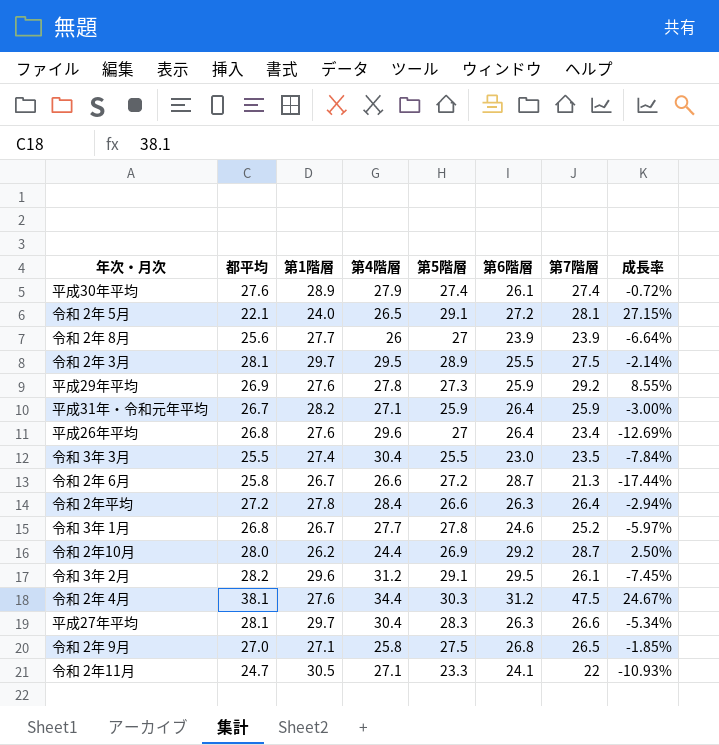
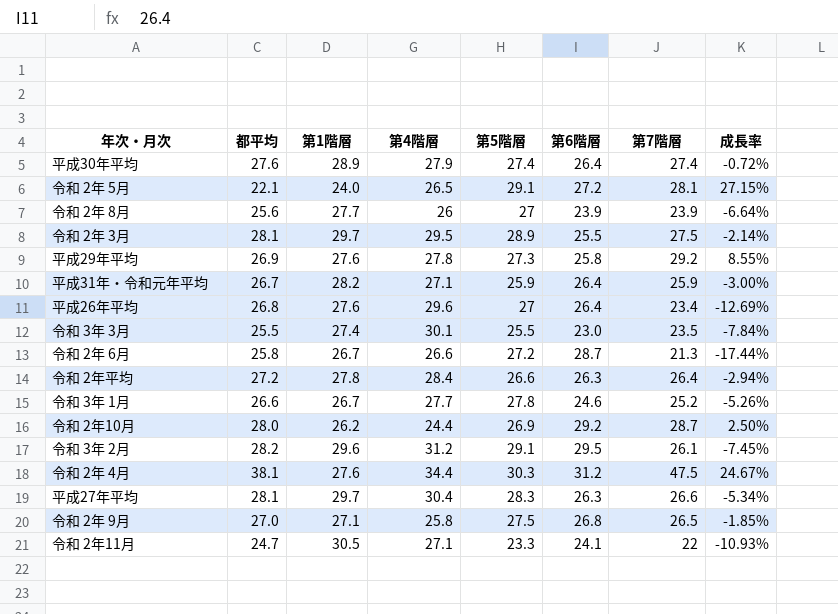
平成30年平均 | 第6階層: 26.1 -> 26.4
平成29年平均 | 第6階層: 25.9 -> 25.8
令和 3年 3月 | 第4階層: 30.4 -> 30.1
令和 3年 1月 | 都平均: 26.8 -> 26.6
令和 3年 1月 | 成長率: -5.97% -> -5.26%

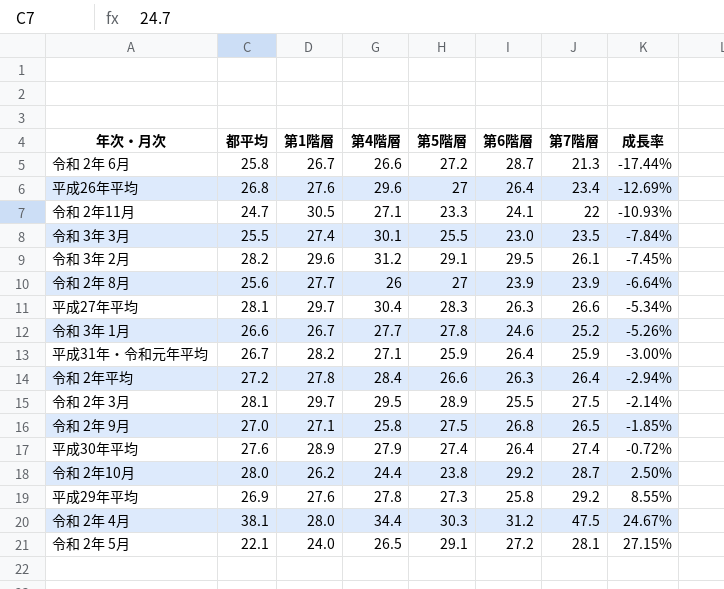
row order: none -> 成長率 ascending
令和 2年10月 | 第5階層: 26.9 -> 23.8
令和 2年 4月 | 第1階層: 27.6 -> 28.0

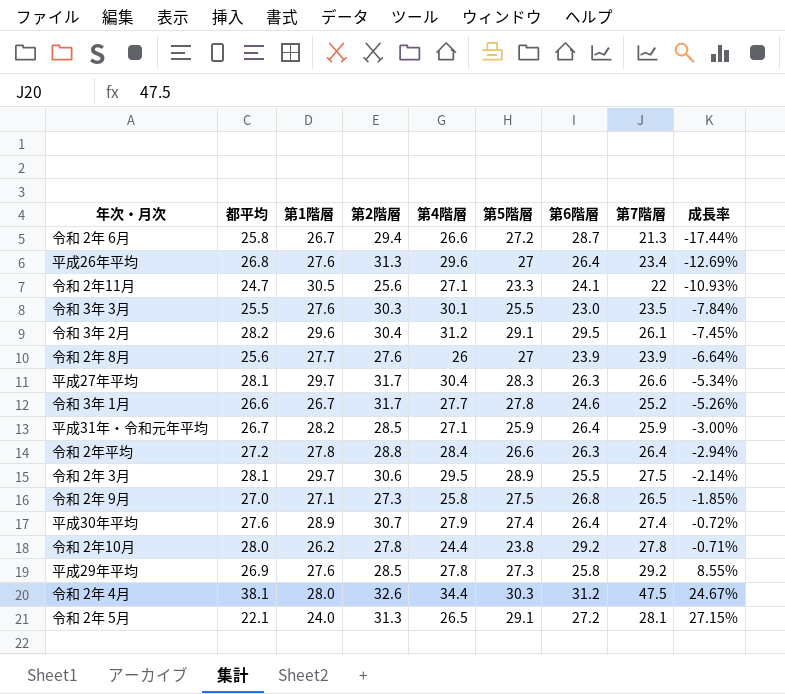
column 第2階層 | position: none -> 4
令和 3年 3月 | 第1階層: 27.4 -> 27.6
令和 2年10月 | 第7階層: 28.7 -> 27.8
令和 2年10月 | 成長率: 2.50% -> -0.71%

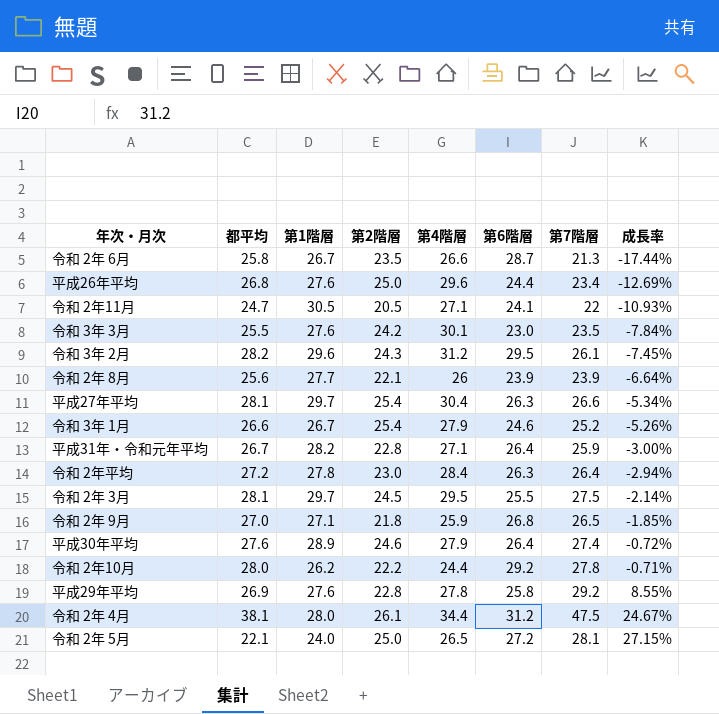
column 第5階層 | position: 6 -> none
令和 2年 6月 | 第2階層: 29.4 -> 23.5
平成26年平均 | 第2階層: 31.3 -> 25.0
平成26年平均 | 第6階層: 26.4 -> 24.4
令和 2年11月 | 第2階層: 25.6 -> 20.5
令和 3年 3月 | 第2階層: 30.3 -> 24.2
令和 3年 2月 | 第2階層: 30.4 -> 24.3
令和 2年 8月 | 第2階層: 27.6 -> 22.1
平成27年平均 | 第2階層: 31.7 -> 25.4
令和 3年 1月 | 第2階層: 31.7 -> 25.4
令和 3年 1月 | 第4階層: 27.7 -> 27.9
平成31年・令和元年平均 | 第2階層: 28.5 -> 22.8
令和 2年平均 | 第2階層: 28.8 -> 23.0
令和 2年 3月 | 第2階層: 30.6 -> 24.5
令和 2年 9月 | 第2階層: 27.3 -> 21.8
令和 2年 9月 | 第4階層: 25.8 -> 25.9
平成30年平均 | 第2階層: 30.7 -> 24.6
令和 2年10月 | 第2階層: 27.8 -> 22.2
平成29年平均 | 第2階層: 28.5 -> 22.8
令和 2年 4月 | 第2階層: 32.6 -> 26.1
令和 2年 5月 | 第2階層: 31.3 -> 25.0

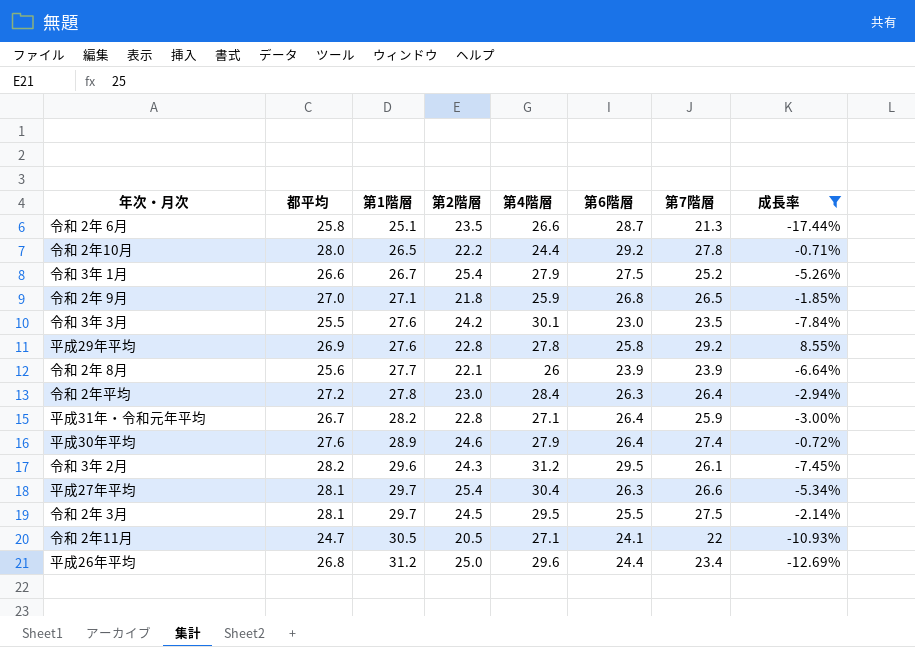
filter: none -> 成長率 <= 8.55%
row order: 成長率 ascending -> 第1階層 ascending
令和 2年 6月 | 第1階層: 26.7 -> 25.1
令和 2年10月 | 第1階層: 26.2 -> 26.5
令和 3年 1月 | 第6階層: 24.6 -> 27.5
平成26年平均 | 第1階層: 27.6 -> 31.2

